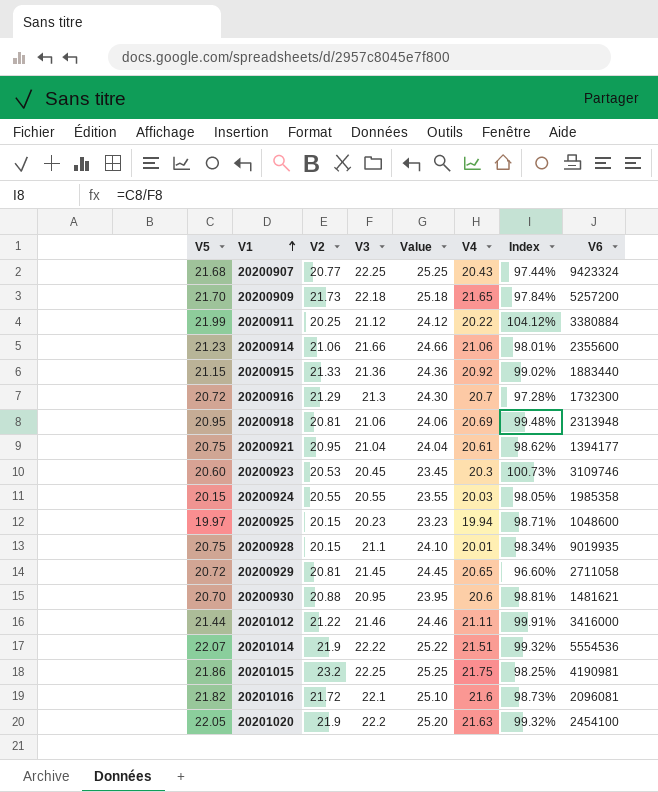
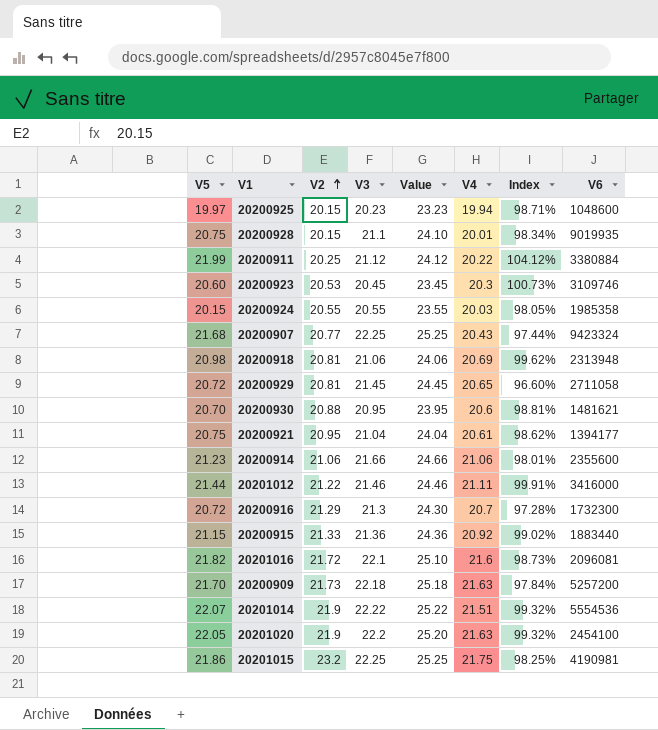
row order: V1 ascending -> V2 ascending
20200918 | V5: 20.95 -> 20.98
20200918 | Index: 99.48% -> 99.62%
20200909 | V4: 21.65 -> 21.63

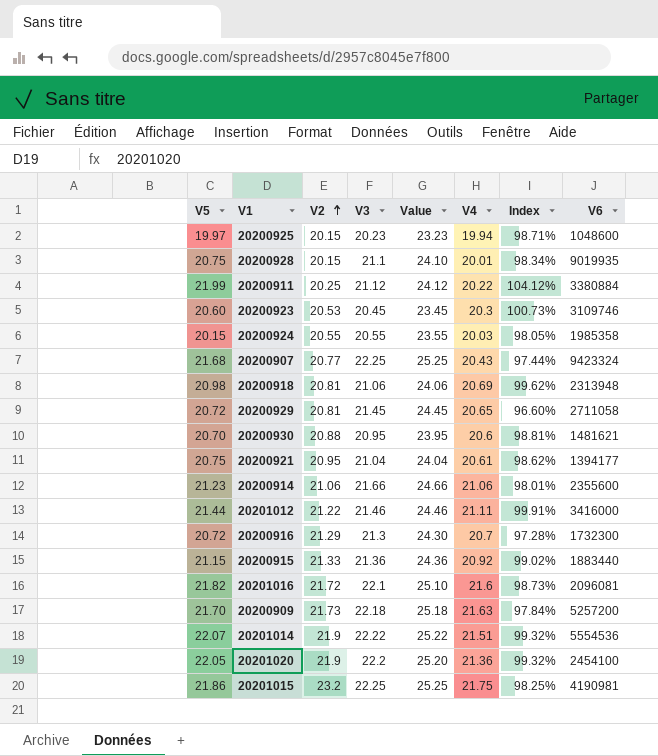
20201020 | V4: 21.63 -> 21.36

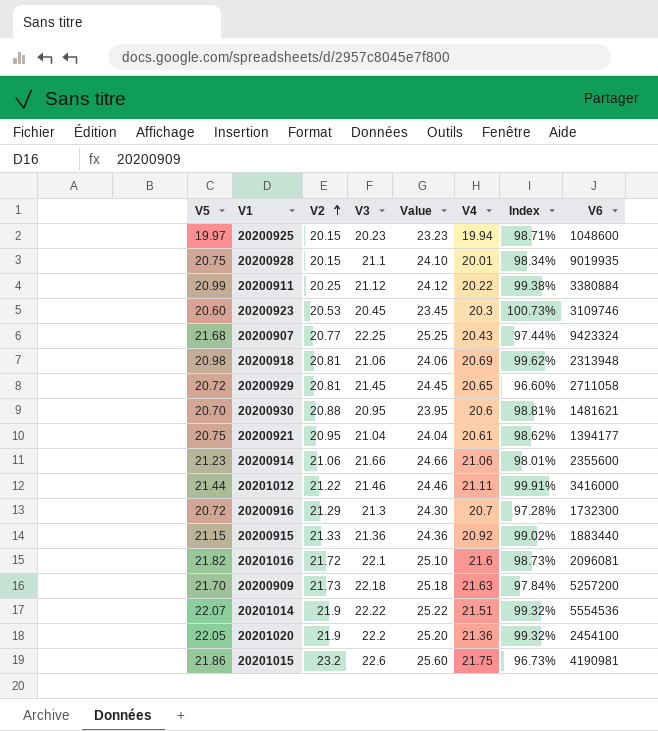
row 20200924: 20.15 | 20.55 | 20.55 | 23.55 | 20.03 | 98.05% | 1985358 -> none
20200911 | V5: 21.99 -> 20.99
20200911 | Index: 104.12% -> 99.38%
20201015 | V3: 22.25 -> 22.6
20201015 | Value: 25.25 -> 25.60
20201015 | Index: 98.25% -> 96.73%

